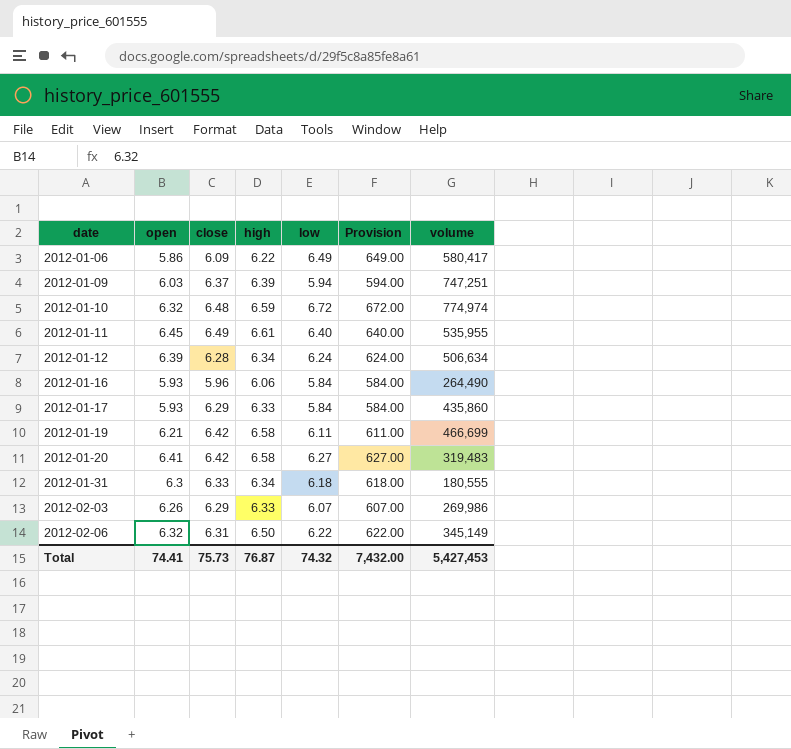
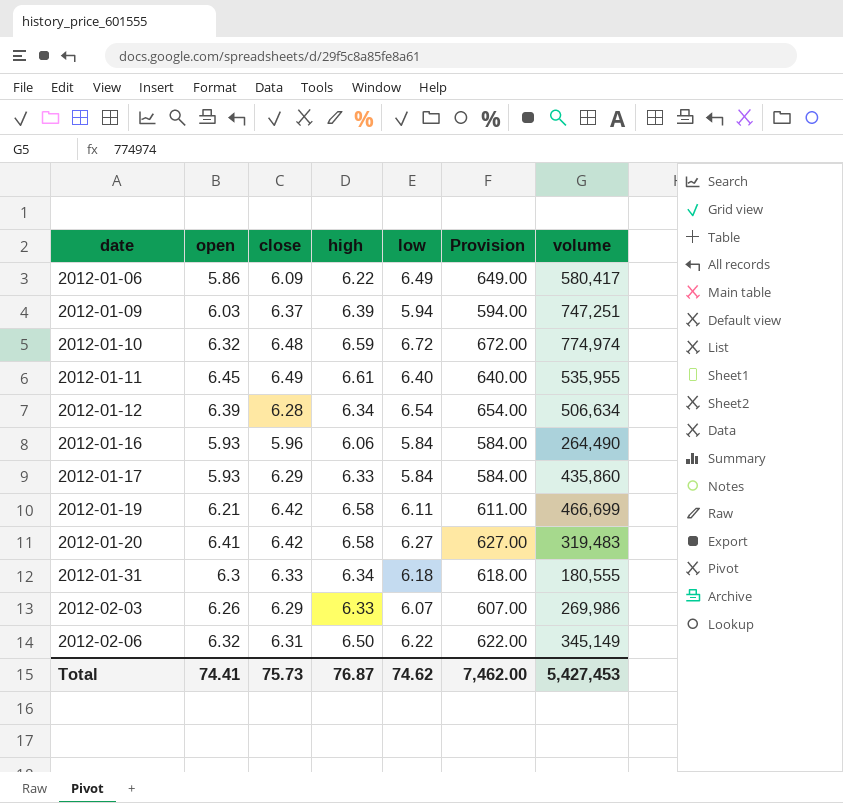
2012-01-12 | low: 6.24 -> 6.54
2012-01-12 | Provision: 624.00 -> 654.00
Total | low: 74.32 -> 74.62
Total | Provision: 7,432.00 -> 7,462.00

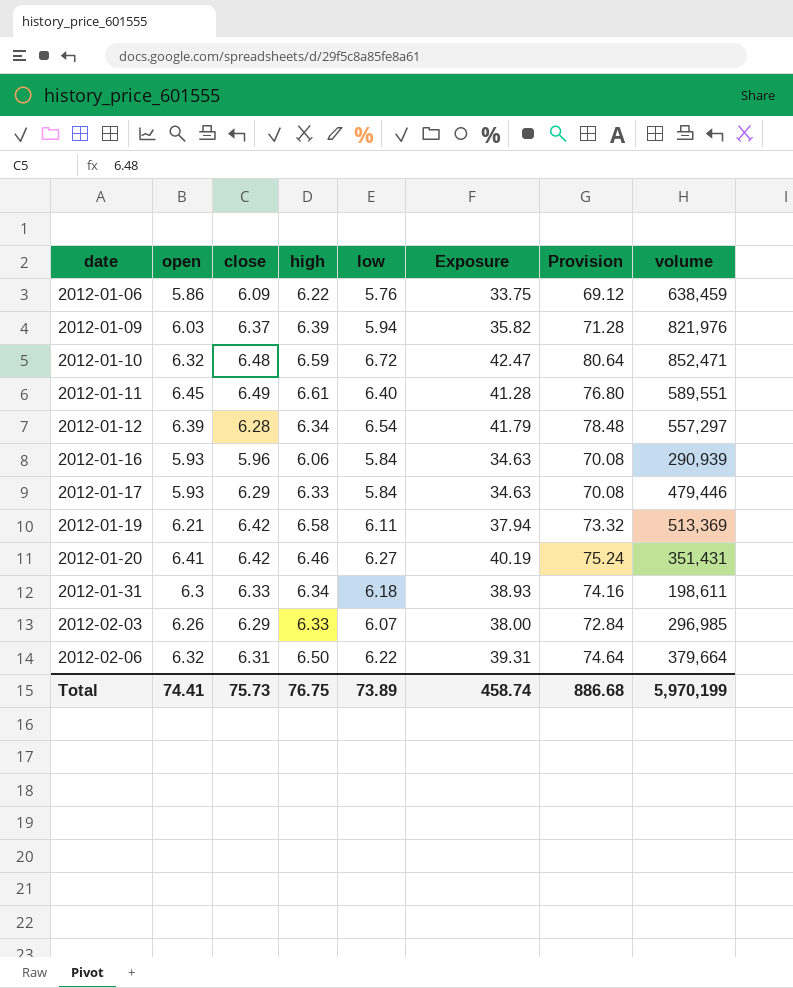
column Exposure | formula: none -> [open] * [low]
column Provision | formula: [low] * 100 -> [low] * 12
2012-01-06 | low: 6.49 -> 5.76
2012-01-06 | volume: 580,417 -> 638,459
2012-01-09 | volume: 747,251 -> 821,976
2012-01-10 | volume: 774,974 -> 852,471
2012-01-11 | volume: 535,955 -> 589,551
2012-01-12 | volume: 506,634 -> 557,297
2012-01-16 | volume: 264,490 -> 290,939
2012-01-17 | volume: 435,860 -> 479,446
2012-01-19 | volume: 466,699 -> 513,369
2012-01-20 | high: 6.58 -> 6.46
2012-01-20 | volume: 319,483 -> 351,431
2012-01-31 | volume: 180,555 -> 198,611
2012-02-03 | volume: 269,986 -> 296,985
2012-02-06 | volume: 345,149 -> 379,664
Total | high: 76.87 -> 76.75
Total | low: 74.62 -> 73.89
Total | Provision: 7,462.00 -> 886.68
Total | volume: 5,427,453 -> 5,970,199

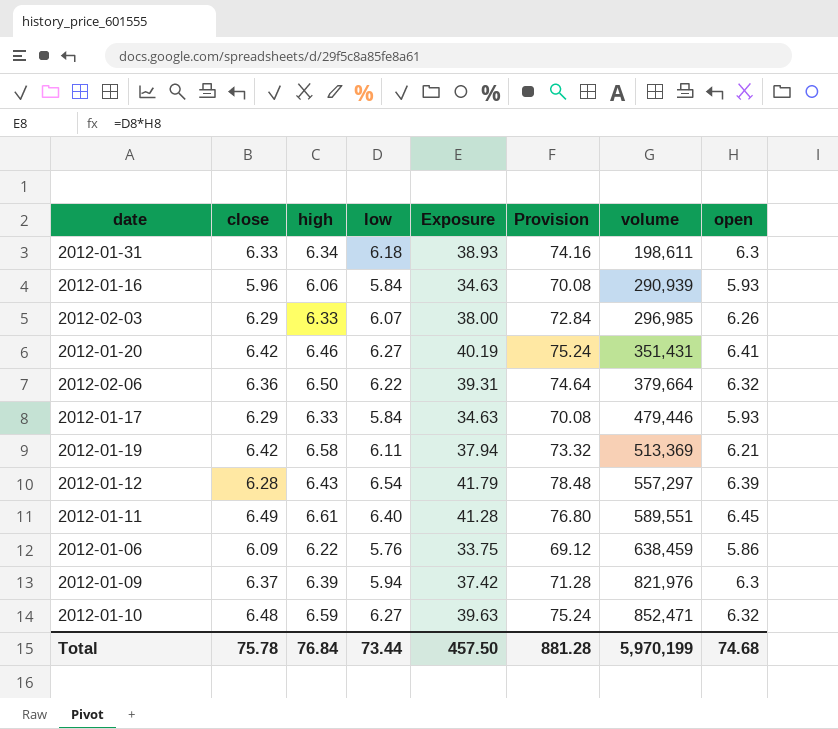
row order: date ascending -> volume ascending
column open | position: 2 -> 8
2012-02-06 | close: 6.31 -> 6.36
2012-01-12 | high: 6.34 -> 6.43
2012-01-09 | Exposure: 35.82 -> 37.42
2012-01-09 | open: 6.03 -> 6.3
2012-01-10 | low: 6.72 -> 6.27
2012-01-10 | Exposure: 42.47 -> 39.63
2012-01-10 | Provision: 80.64 -> 75.24
Total | close: 75.73 -> 75.78
Total | high: 76.75 -> 76.84
Total | low: 73.89 -> 73.44
Total | Exposure: 458.74 -> 457.50
Total | Provision: 886.68 -> 881.28
Total | open: 74.41 -> 74.68

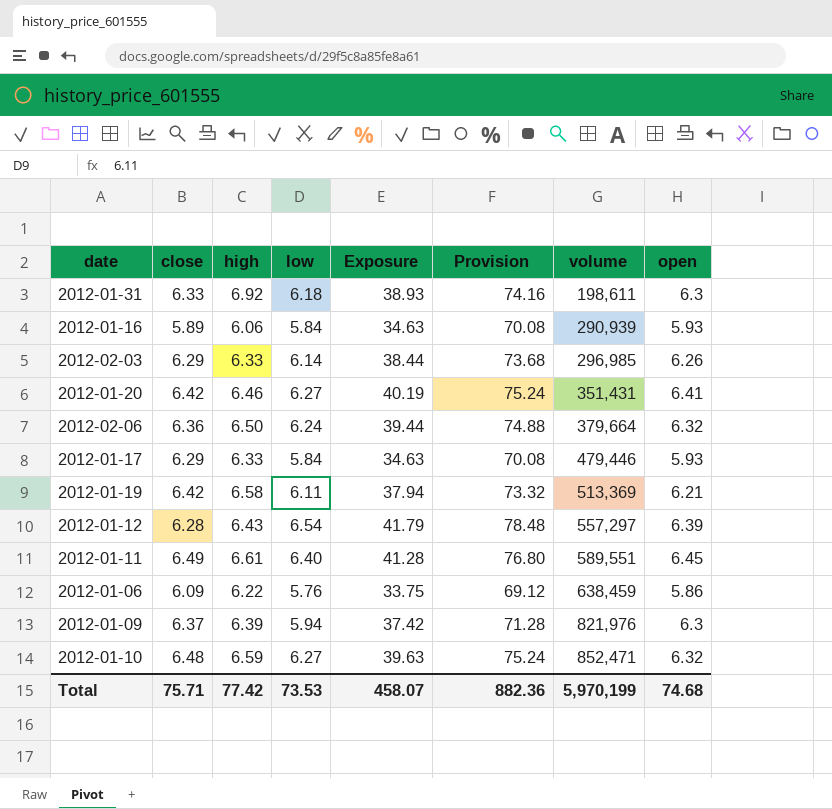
2012-01-31 | high: 6.34 -> 6.92
2012-01-16 | close: 5.96 -> 5.89
2012-02-03 | low: 6.07 -> 6.14
2012-02-03 | Exposure: 38.00 -> 38.44
2012-02-03 | Provision: 72.84 -> 73.68
2012-02-06 | low: 6.22 -> 6.24
2012-02-06 | Exposure: 39.31 -> 39.44
2012-02-06 | Provision: 74.64 -> 74.88
Total | close: 75.78 -> 75.71
Total | high: 76.84 -> 77.42
Total | low: 73.44 -> 73.53
Total | Exposure: 457.50 -> 458.07
Total | Provision: 881.28 -> 882.36

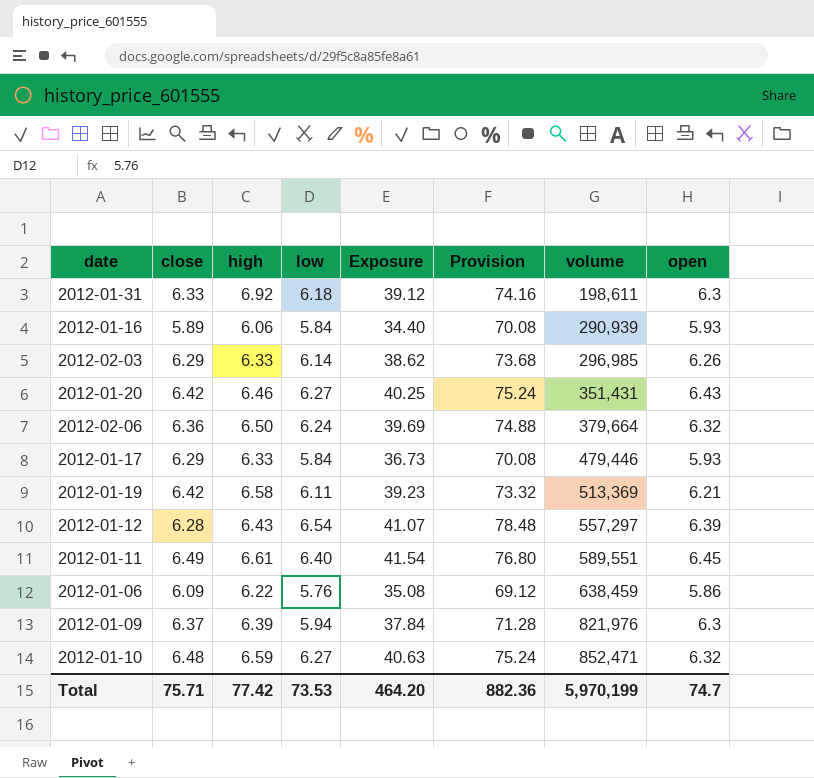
column Exposure | formula: [low] * [open] -> [close] * [low]
2012-01-20 | open: 6.41 -> 6.43
Total | Exposure: 458.07 -> 464.20
Total | open: 74.68 -> 74.7

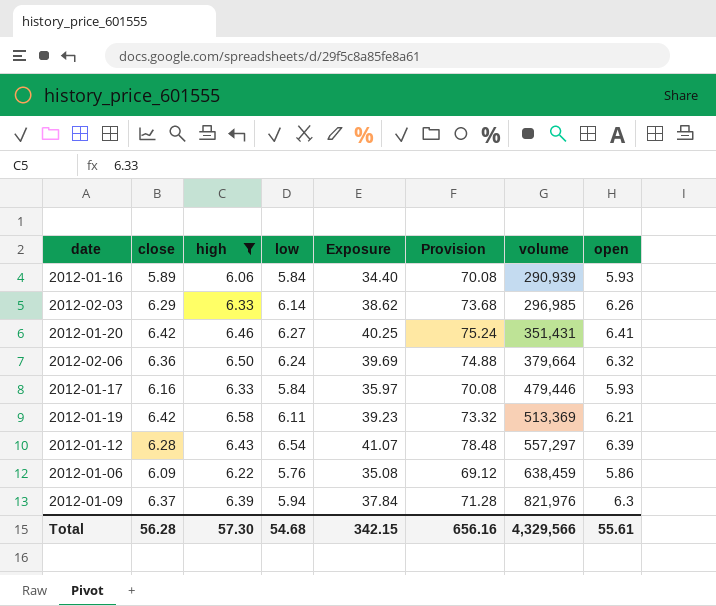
filter: none -> high <= 6.58
2012-01-20 | open: 6.43 -> 6.41
2012-01-17 | close: 6.29 -> 6.16
2012-01-17 | Exposure: 36.73 -> 35.97
Total | close: 75.71 -> 56.28
Total | high: 77.42 -> 57.30
Total | low: 73.53 -> 54.68
Total | Exposure: 464.20 -> 342.15
Total | Provision: 882.36 -> 656.16
Total | volume: 5,970,199 -> 4,329,566
Total | open: 74.7 -> 55.61

